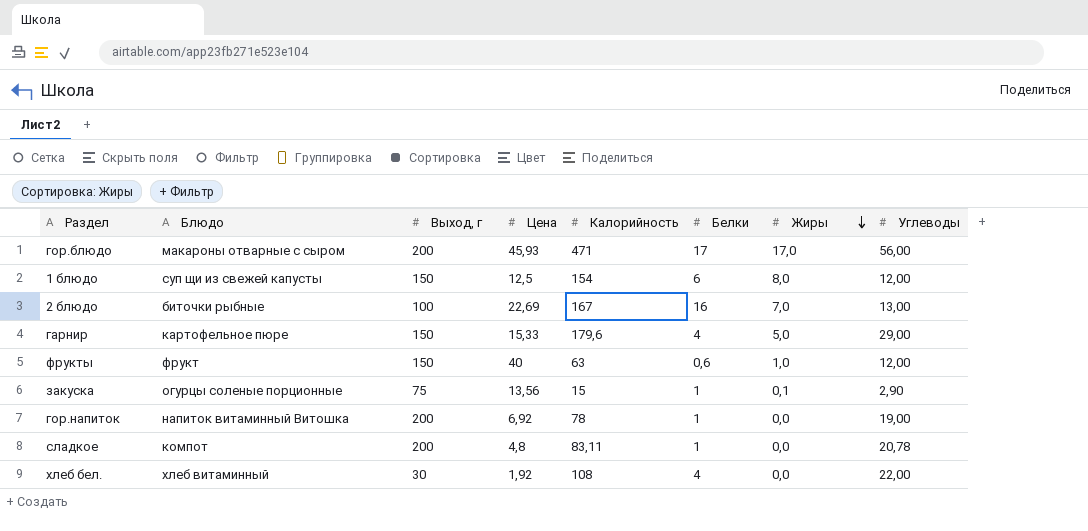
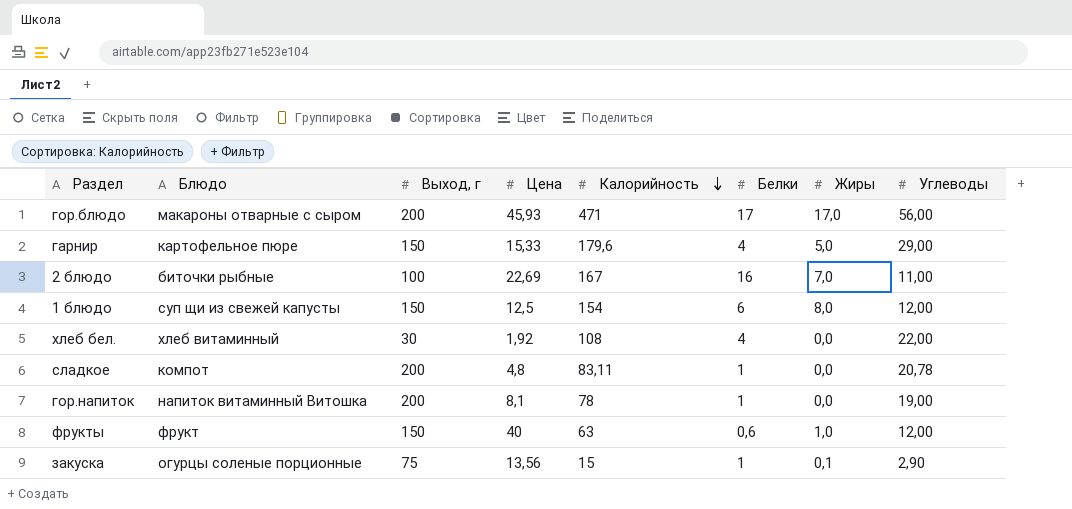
row order: Жиры descending -> Калорийность descending
2 блюдо | Углеводы: 13,00 -> 11,00
гор.напиток | Цена: 6,92 -> 8,1

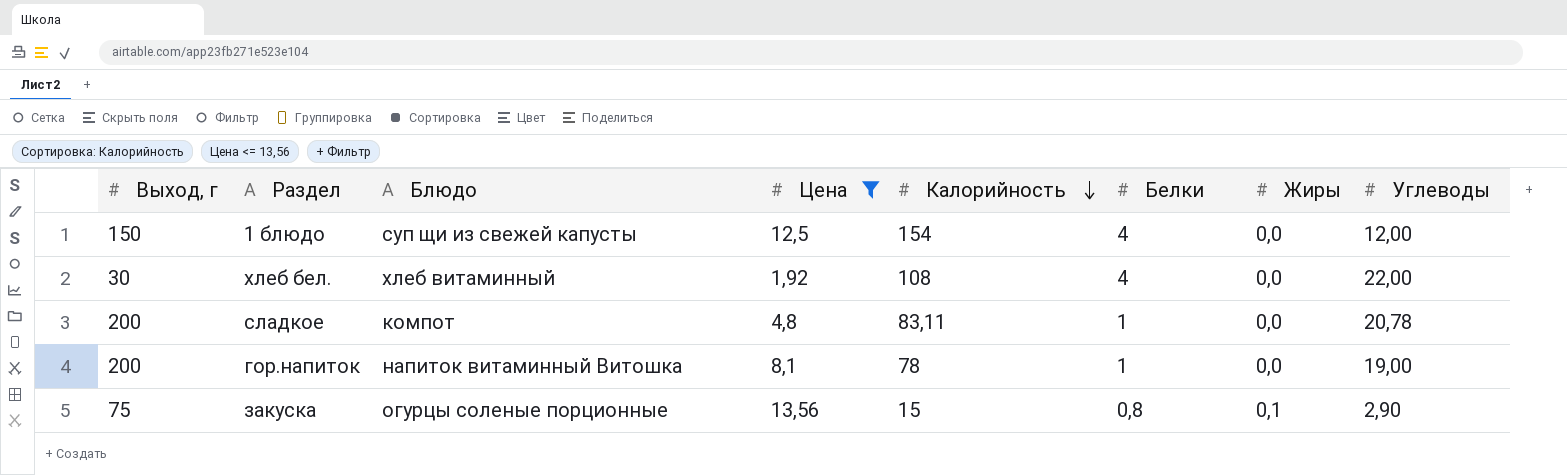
filter: none -> Цена <= 13,56
column Выход, г | position: 3 -> 1
1 блюдо | Белки: 6 -> 4
1 блюдо | Жиры: 8,0 -> 0,0
закуска | Белки: 1 -> 0,8

